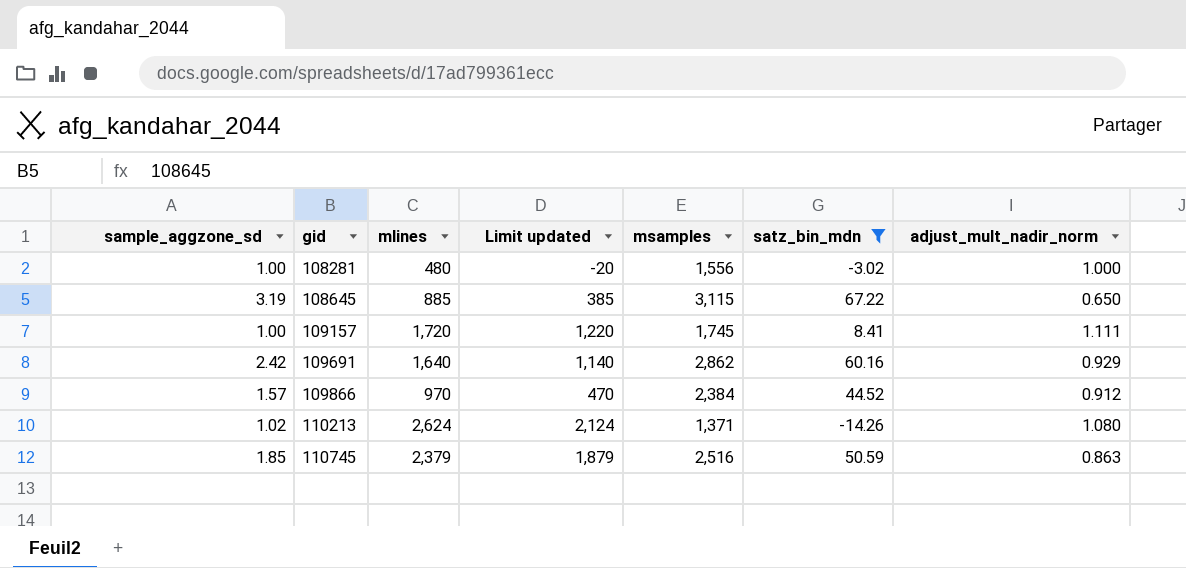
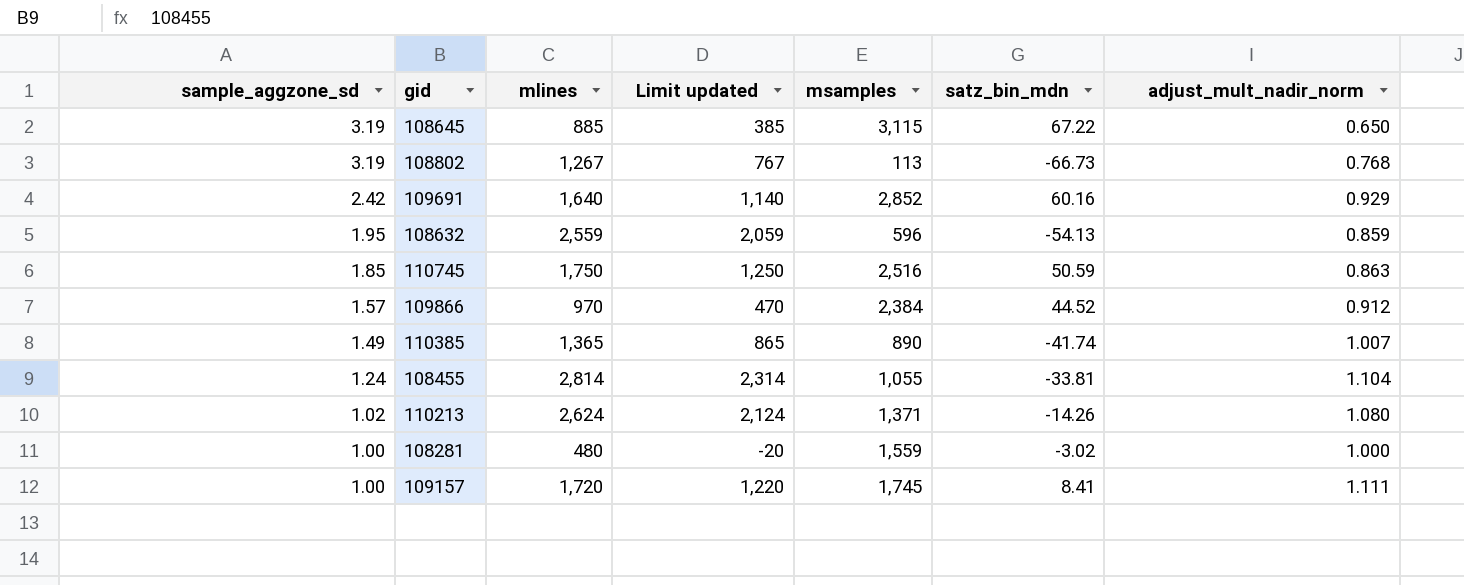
filter: satz_bin_mdn >= -14.26 -> none
row order: gid ascending -> sample_aggzone_sd descending
109691 | msamples: 2,862 -> 2,852
110745 | mlines: 2,379 -> 1,750
110745 | Limit updated: 1,879 -> 1,250
108281 | msamples: 1,556 -> 1,559

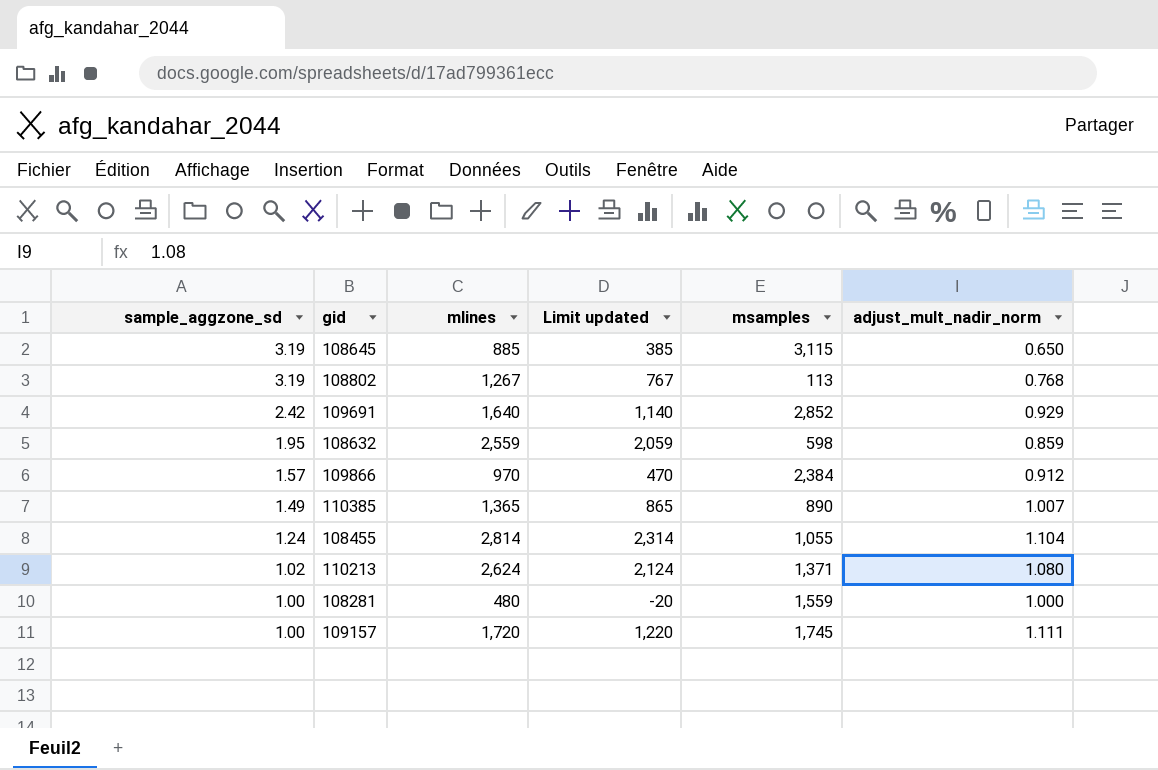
column satz_bin_mdn | position: 6 -> none
row 110745: 1.85 | 1,750 | 1,250 | 2,516 | 50.59 | 0.863 -> none
108632 | msamples: 596 -> 598

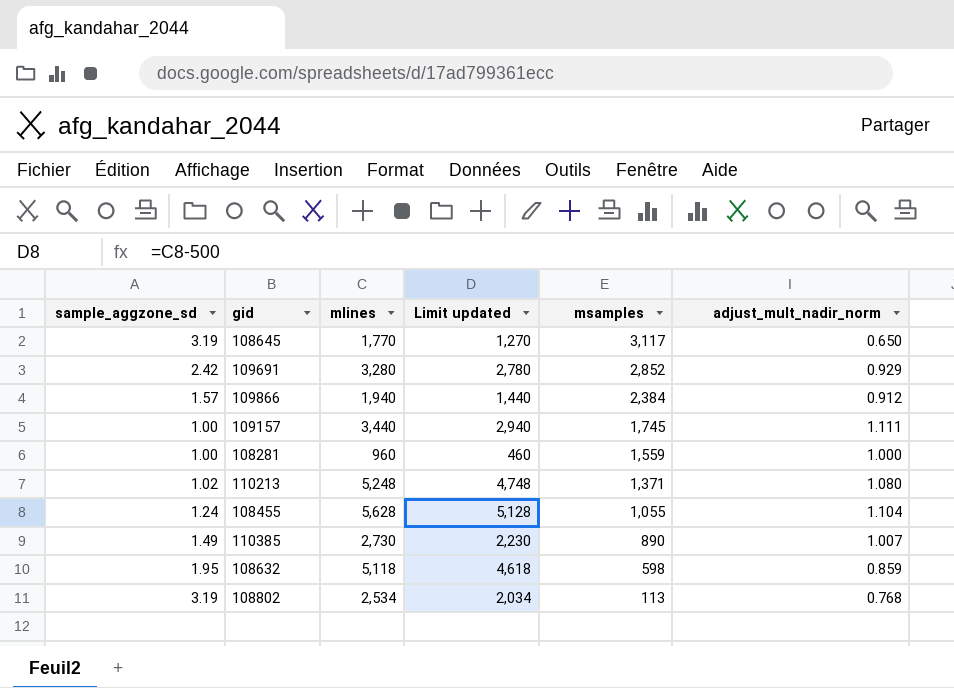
row order: sample_aggzone_sd descending -> msamples descending
108645 | mlines: 885 -> 1,770
108645 | Limit updated: 385 -> 1,270
108645 | msamples: 3,115 -> 3,117
109691 | mlines: 1,640 -> 3,280
109691 | Limit updated: 1,140 -> 2,780
109866 | mlines: 970 -> 1,940
109866 | Limit updated: 470 -> 1,440
109157 | mlines: 1,720 -> 3,440
109157 | Limit updated: 1,220 -> 2,940
108281 | mlines: 480 -> 960
108281 | Limit updated: -20 -> 460
110213 | mlines: 2,624 -> 5,248
110213 | Limit updated: 2,124 -> 4,748
108455 | mlines: 2,814 -> 5,628
108455 | Limit updated: 2,314 -> 5,128
110385 | mlines: 1,365 -> 2,730
110385 | Limit updated: 865 -> 2,230
108632 | mlines: 2,559 -> 5,118
108632 | Limit updated: 2,059 -> 4,618
108802 | mlines: 1,267 -> 2,534
108802 | Limit updated: 767 -> 2,034

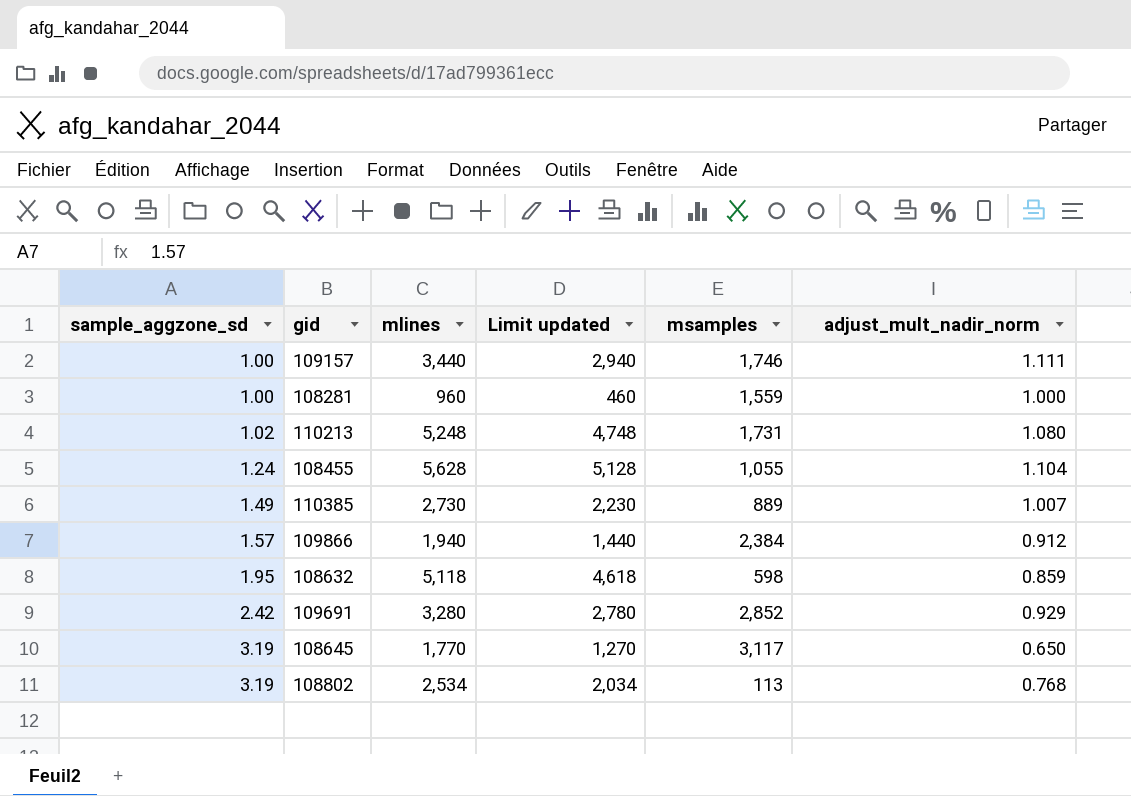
row order: msamples descending -> sample_aggzone_sd ascending
109157 | msamples: 1,745 -> 1,746
110213 | msamples: 1,371 -> 1,731
110385 | msamples: 890 -> 889

